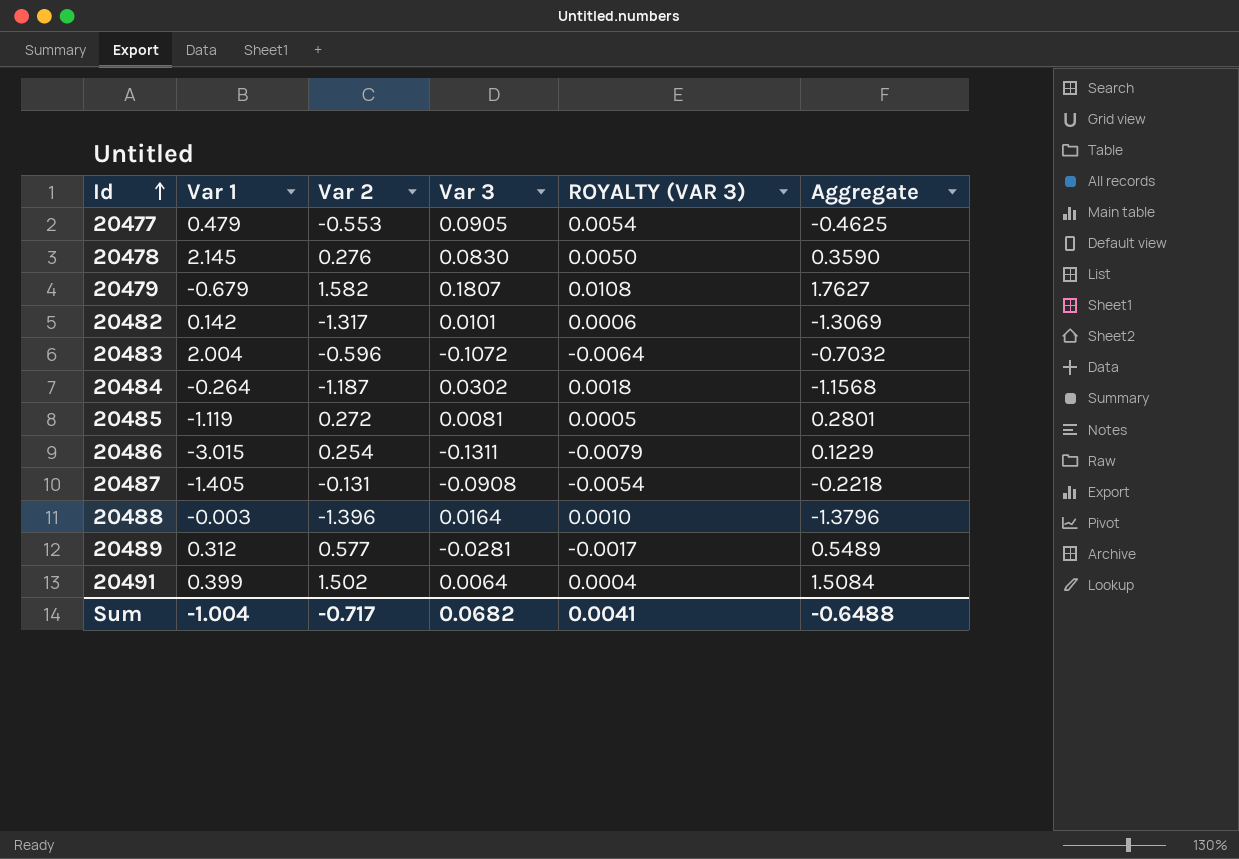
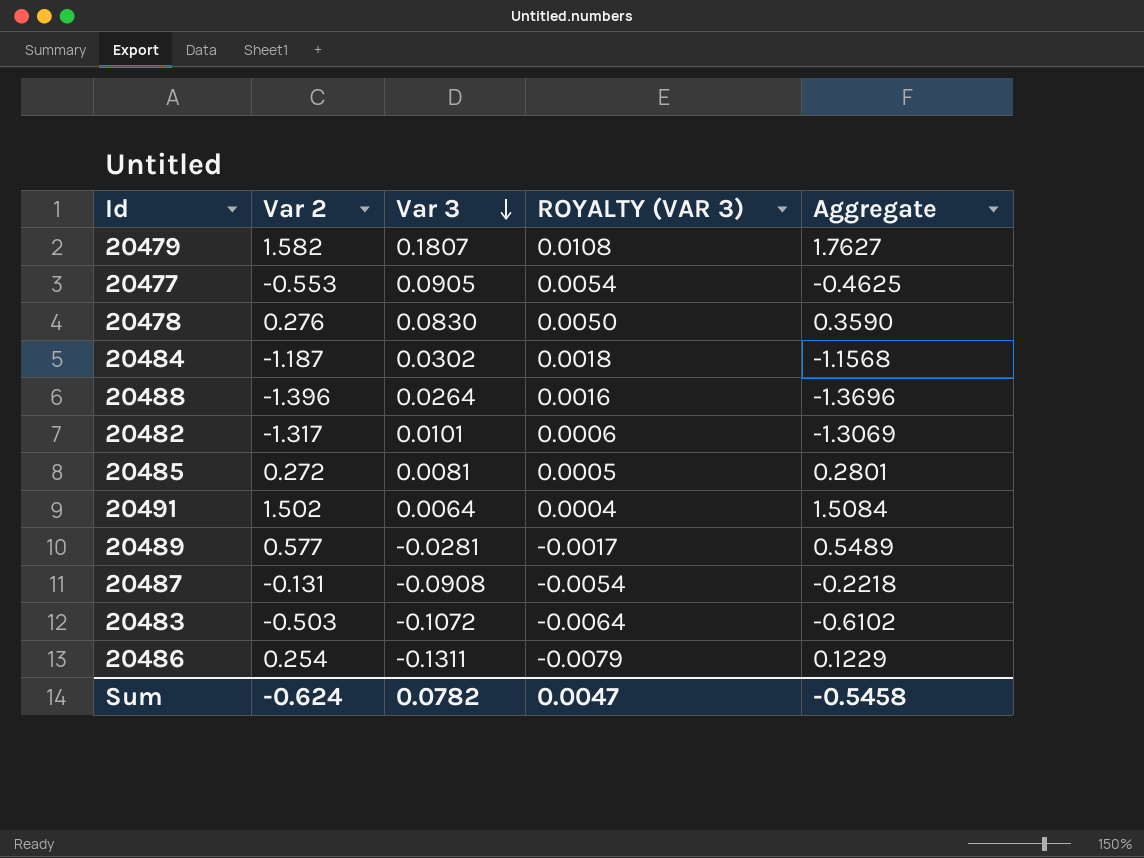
row order: Id ascending -> Var 3 descending
column Var 1 | position: 2 -> none
20488 | Var 3: 0.0164 -> 0.0264
20488 | ROYALTY (VAR 3): 0.0010 -> 0.0016
20488 | Aggregate: -1.3796 -> -1.3696
20483 | Var 2: -0.596 -> -0.503
20483 | Aggregate: -0.7032 -> -0.6102
Sum | Var 2: -0.717 -> -0.624
Sum | Var 3: 0.0682 -> 0.0782
Sum | ROYALTY (VAR 3): 0.0041 -> 0.0047
Sum | Aggregate: -0.6488 -> -0.5458

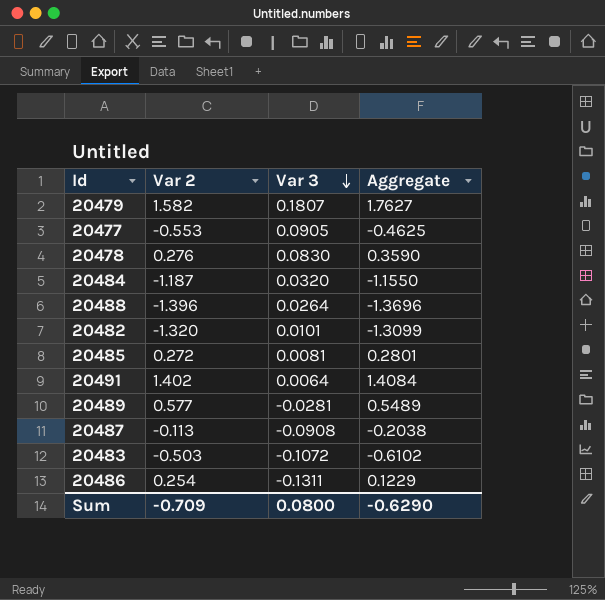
column ROYALTY (VAR 3) | formula: [Var 3] * 0.06 -> none
20484 | Var 3: 0.0302 -> 0.0320
20484 | Aggregate: -1.1568 -> -1.1550
20482 | Var 2: -1.317 -> -1.320
20482 | Aggregate: -1.3069 -> -1.3099
20491 | Var 2: 1.502 -> 1.402
20491 | Aggregate: 1.5084 -> 1.4084
20487 | Var 2: -0.131 -> -0.113
20487 | Aggregate: -0.2218 -> -0.2038
Sum | Var 2: -0.624 -> -0.709
Sum | Var 3: 0.0782 -> 0.0800
Sum | Aggregate: -0.5458 -> -0.6290

